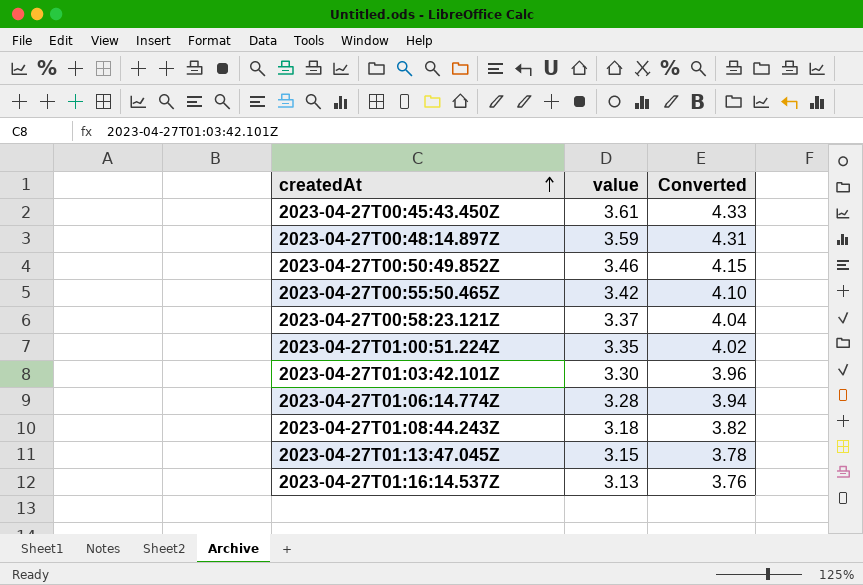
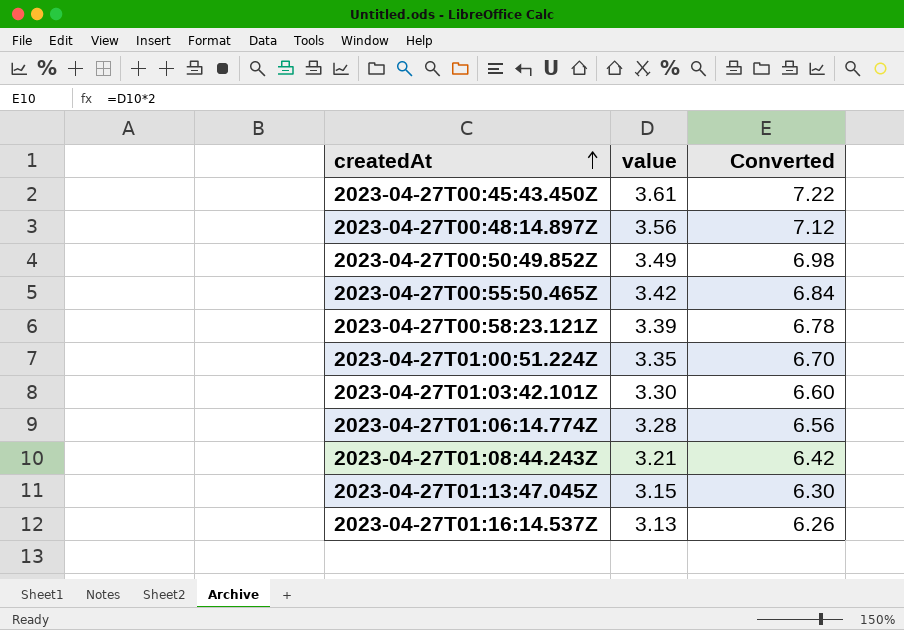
column Converted | formula: [value] * 1.2 -> [value] * 2
2023-04-27T00:48:14.897Z | value: 3.59 -> 3.56
2023-04-27T00:50:49.852Z | value: 3.46 -> 3.49
2023-04-27T00:58:23.121Z | value: 3.37 -> 3.39
2023-04-27T01:08:44.243Z | value: 3.18 -> 3.21

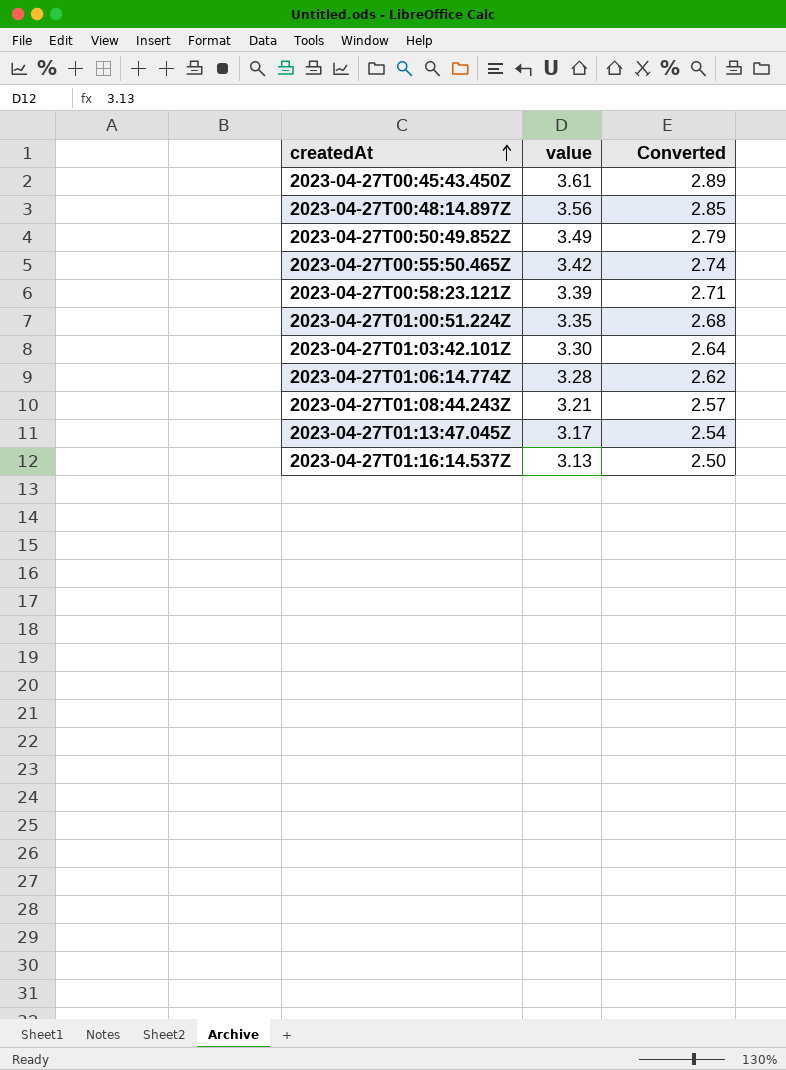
column Converted | formula: [value] * 2 -> [value] * 0.8
2023-04-27T01:13:47.045Z | value: 3.15 -> 3.17

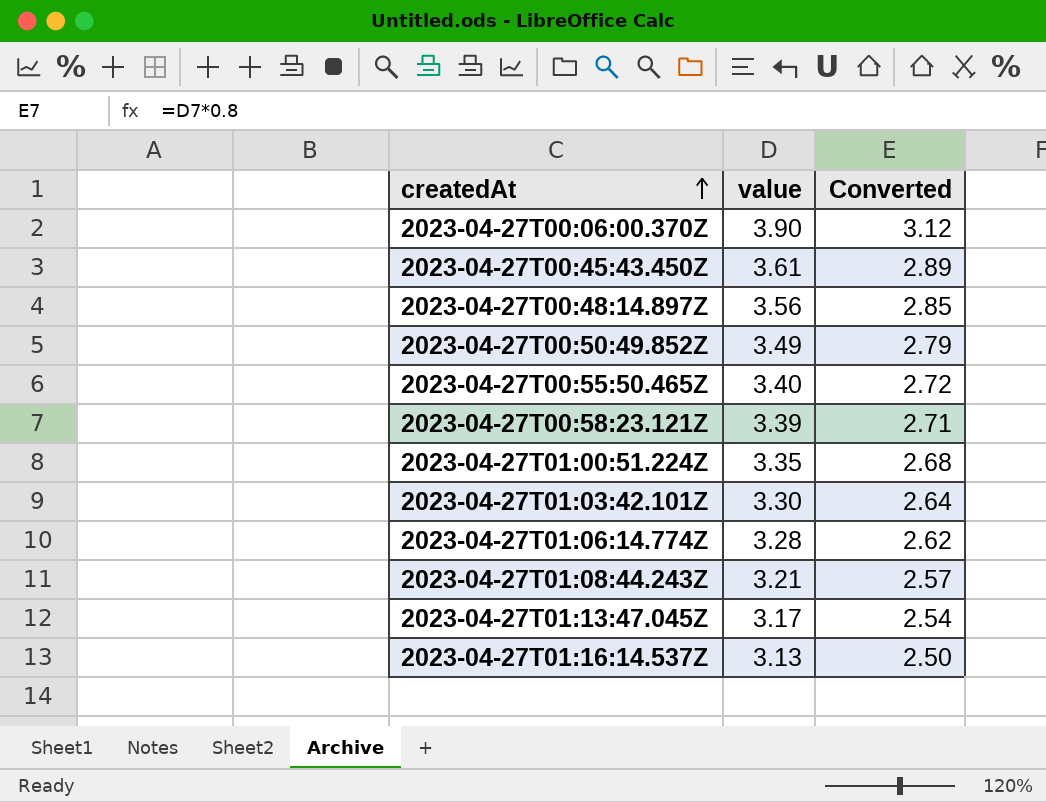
row 2023-04-27T00:06:00.370Z: none -> 3.90 | 3.12
2023-04-27T00:55:50.465Z | value: 3.42 -> 3.40
2023-04-27T00:55:50.465Z | Converted: 2.74 -> 2.72

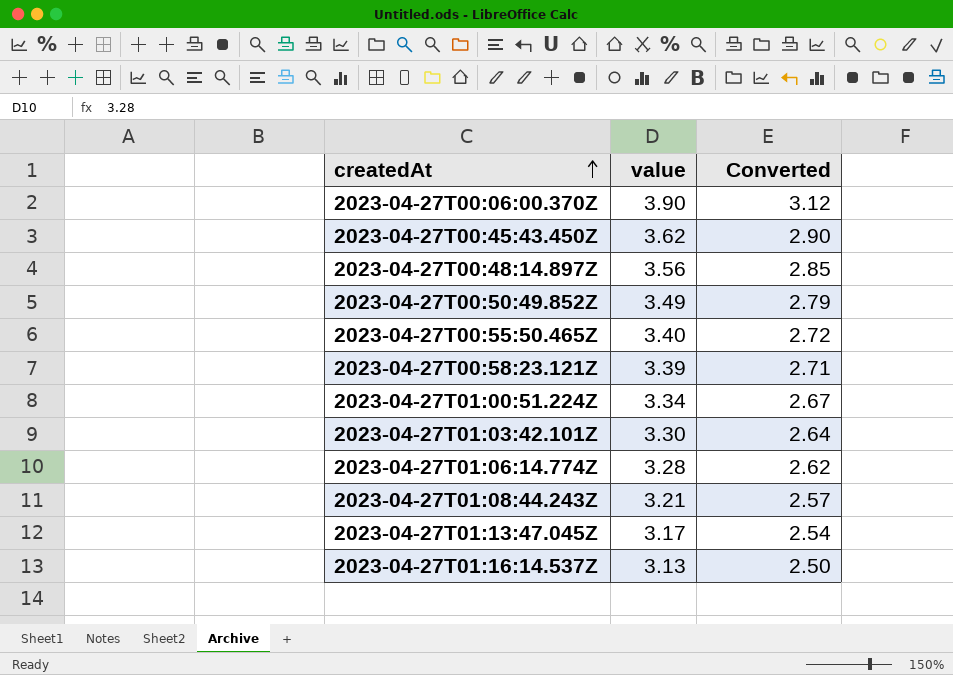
2023-04-27T00:45:43.450Z | value: 3.61 -> 3.62
2023-04-27T00:45:43.450Z | Converted: 2.89 -> 2.90
2023-04-27T01:00:51.224Z | value: 3.35 -> 3.34
2023-04-27T01:00:51.224Z | Converted: 2.68 -> 2.67

